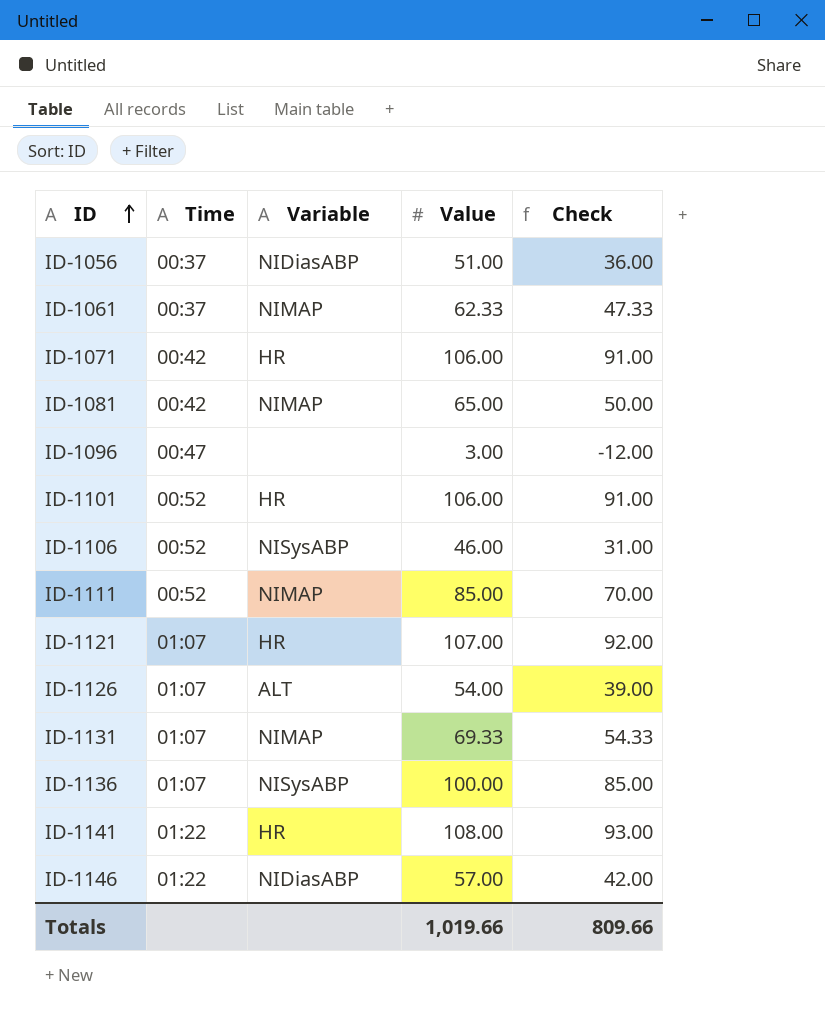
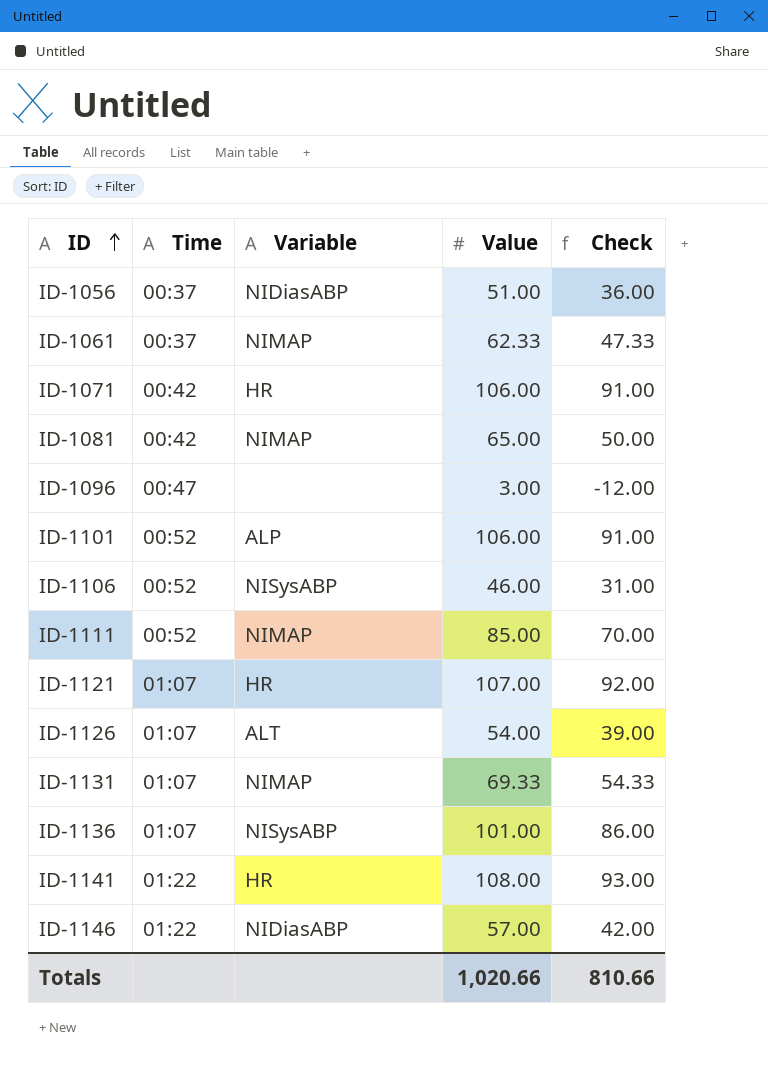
ID-1101 | Variable: HR -> ALP
ID-1136 | Value: 100.00 -> 101.00
ID-1136 | Check: 85.00 -> 86.00
Totals | Value: 1,019.66 -> 1,020.66
Totals | Check: 809.66 -> 810.66

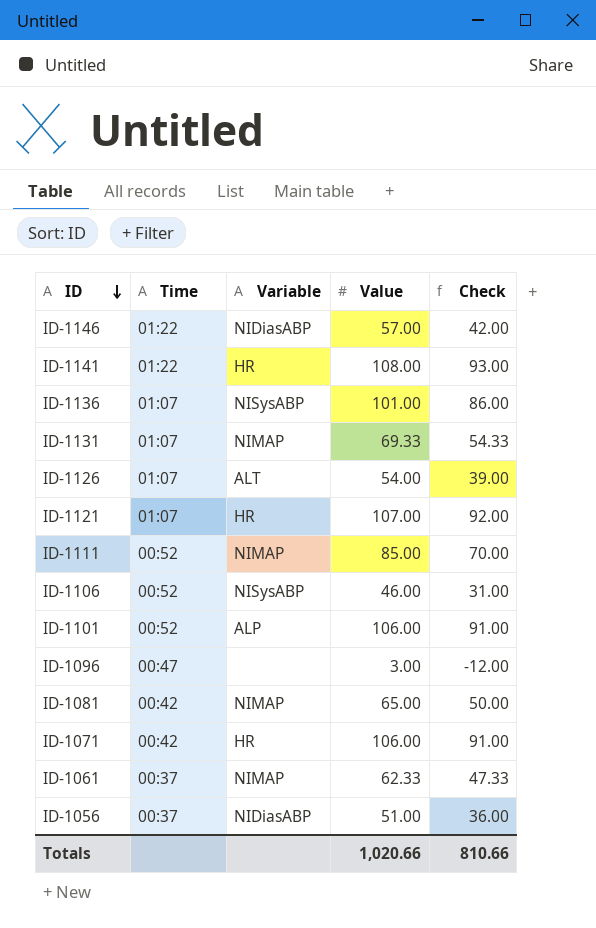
row order: ID ascending -> ID descending

